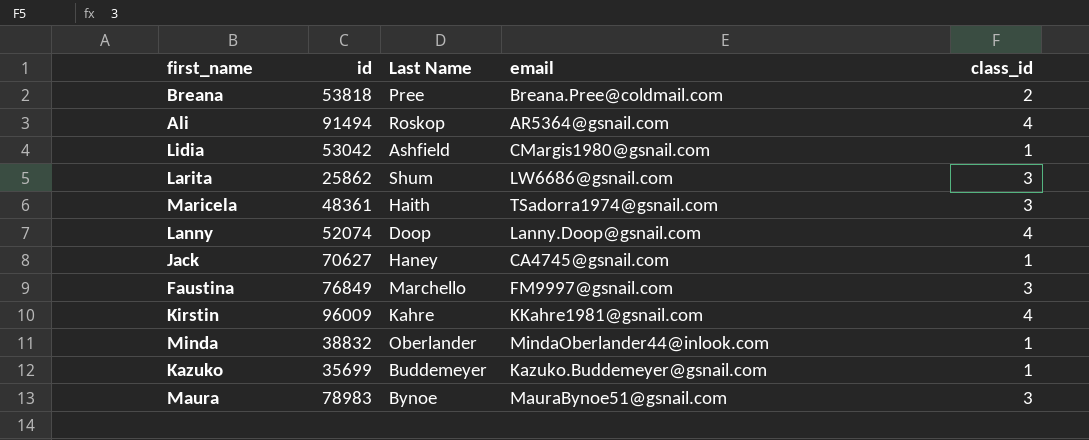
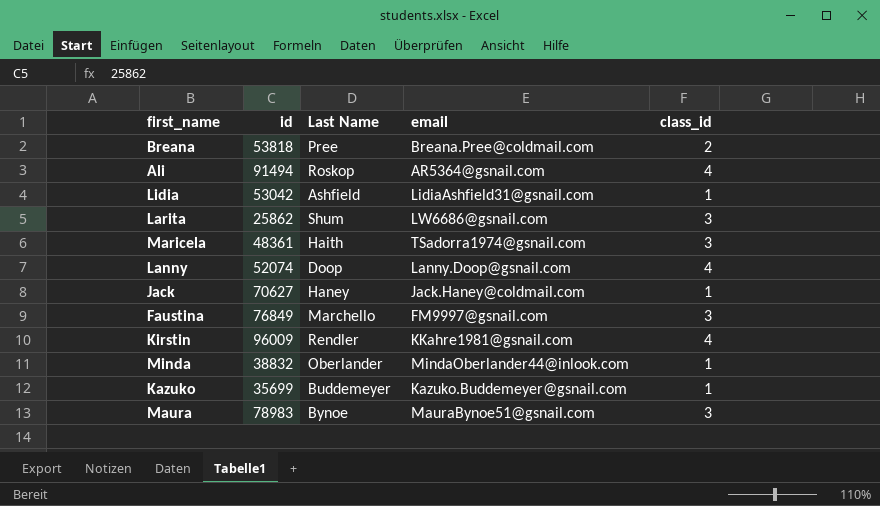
Lidia | email: CMargis1980@gsnail.com -> LidiaAshfield31@gsnail.com
Jack | email: CA4745@gsnail.com -> Jack.Haney@coldmail.com
Kirstin | Last Name: Kahre -> Rendler

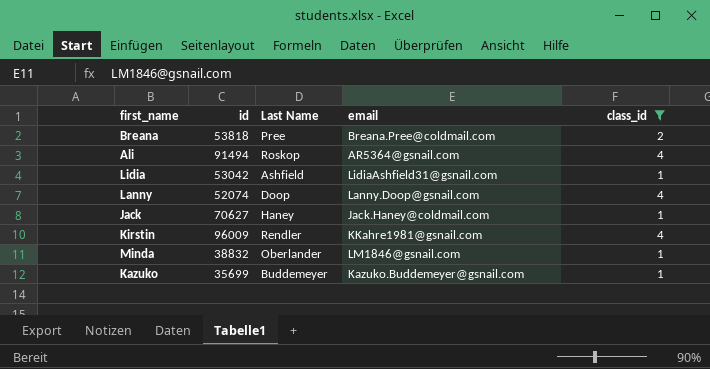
filter: none -> class_id != 3
Minda | email: MindaOberlander44@inlook.com -> LM1846@gsnail.com

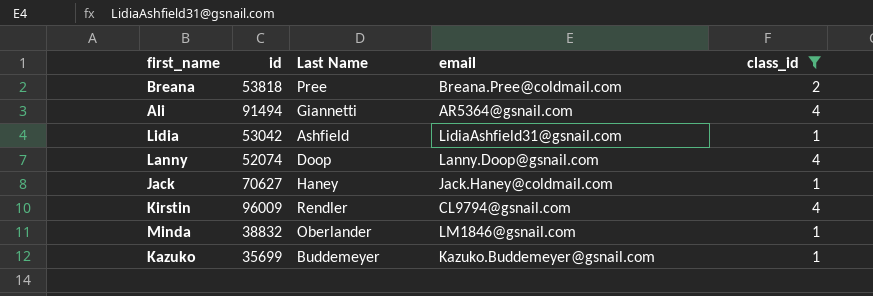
Ali | Last Name: Roskop -> Giannetti
Kirstin | email: KKahre1981@gsnail.com -> CL9794@gsnail.com

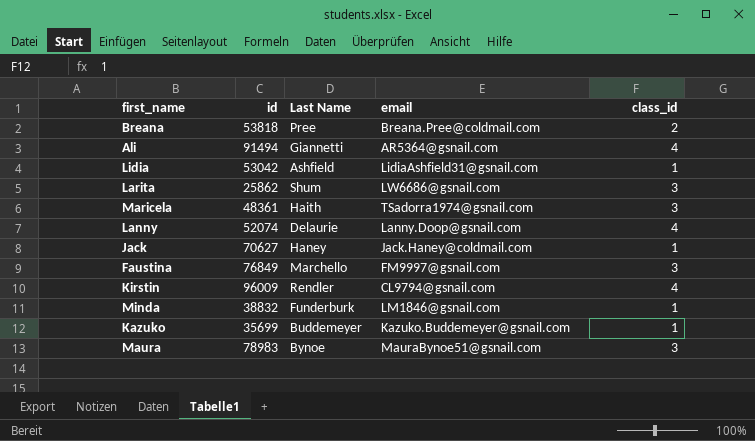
filter: class_id != 3 -> none
Lanny | Last Name: Doop -> Delaurie
Minda | Last Name: Oberlander -> Funderburk

